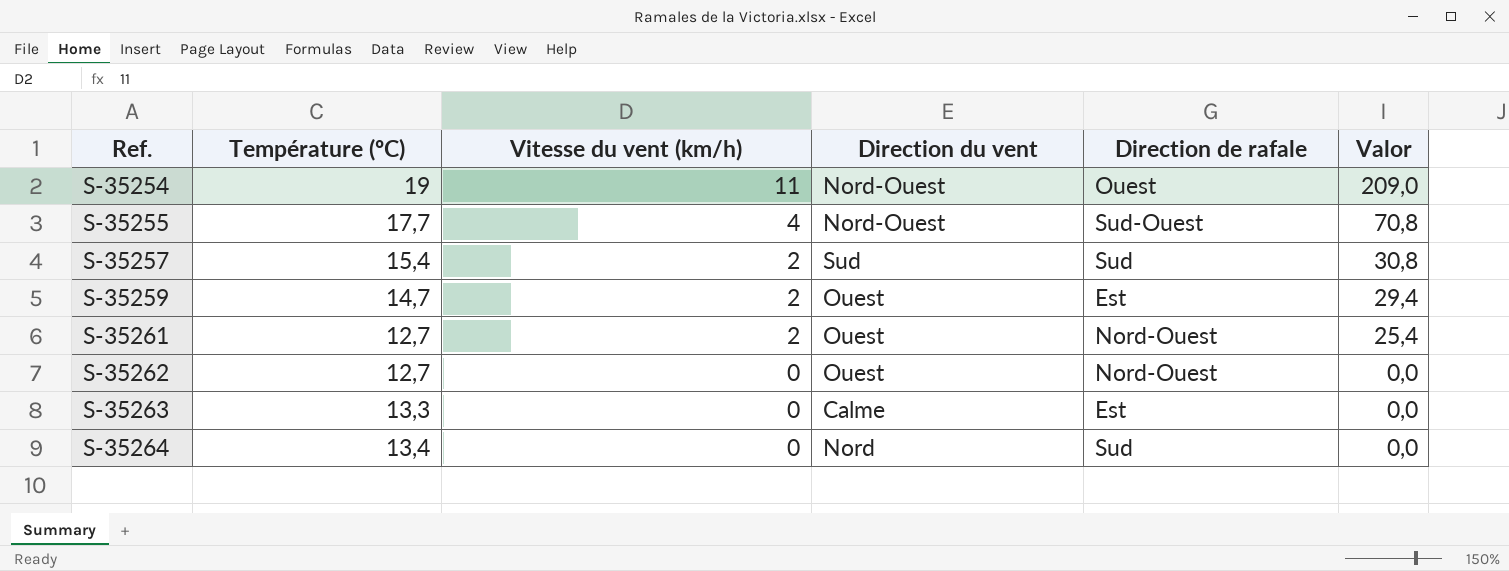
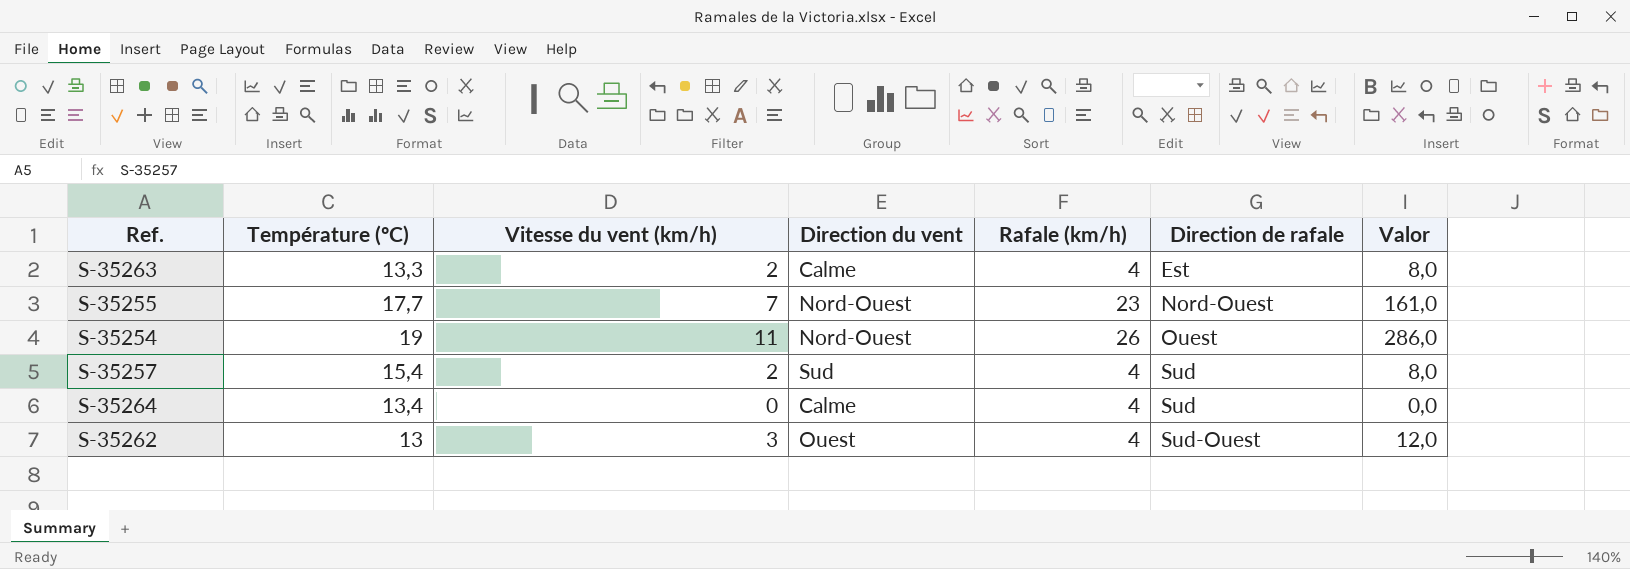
row order: Ref. ascending -> Direction de rafale ascending
column Rafale (km/h) | position: none -> 5
column Valor | formula: [Température (ºC)] * [Vitesse du vent (km/h)] -> [Vitesse du vent (km/h)] * [Rafale (km/h)]
row S-35259: 14,7 | 2 | Ouest | Est | 29,4 -> none
row S-35261: 12,7 | 2 | Ouest | Nord-Ouest | 25,4 -> none
S-35263 | Vitesse du vent (km/h): 0 -> 2
S-35255 | Vitesse du vent (km/h): 4 -> 7
S-35255 | Direction de rafale: Sud-Ouest -> Nord-Ouest
S-35264 | Direction du vent: Nord -> Calme
S-35262 | Température (ºC): 12,7 -> 13
S-35262 | Vitesse du vent (km/h): 0 -> 3
S-35262 | Direction de rafale: Nord-Ouest -> Sud-Ouest

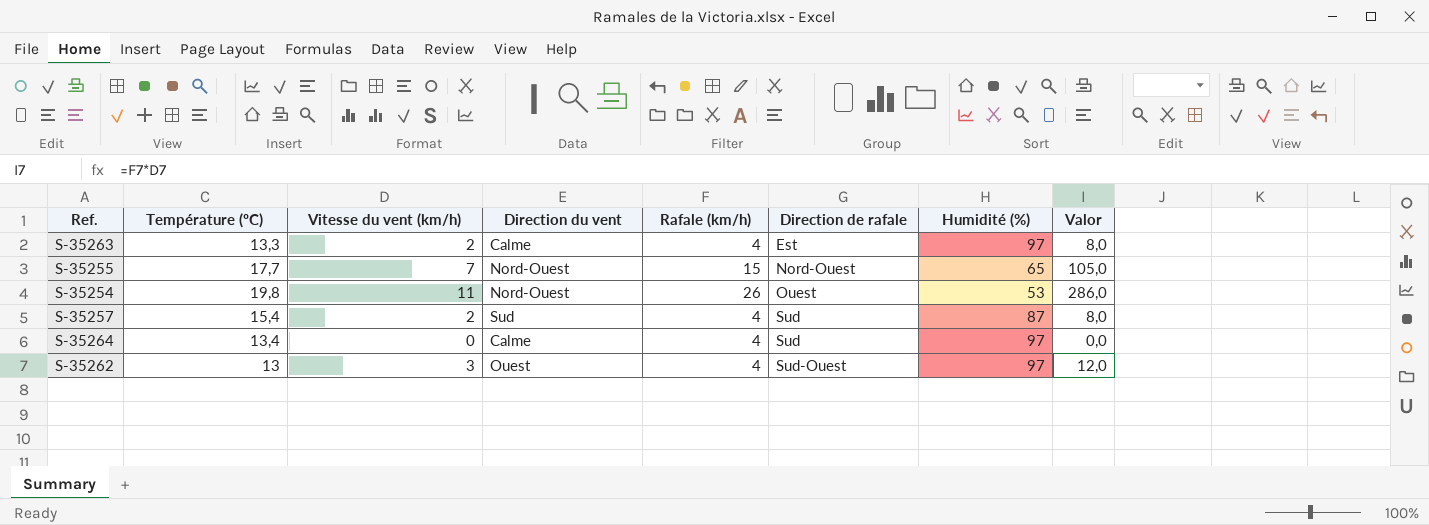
column Humidité (%) | position: none -> 7
S-35255 | Rafale (km/h): 23 -> 15
S-35255 | Valor: 161,0 -> 105,0
S-35254 | Température (ºC): 19 -> 19,8

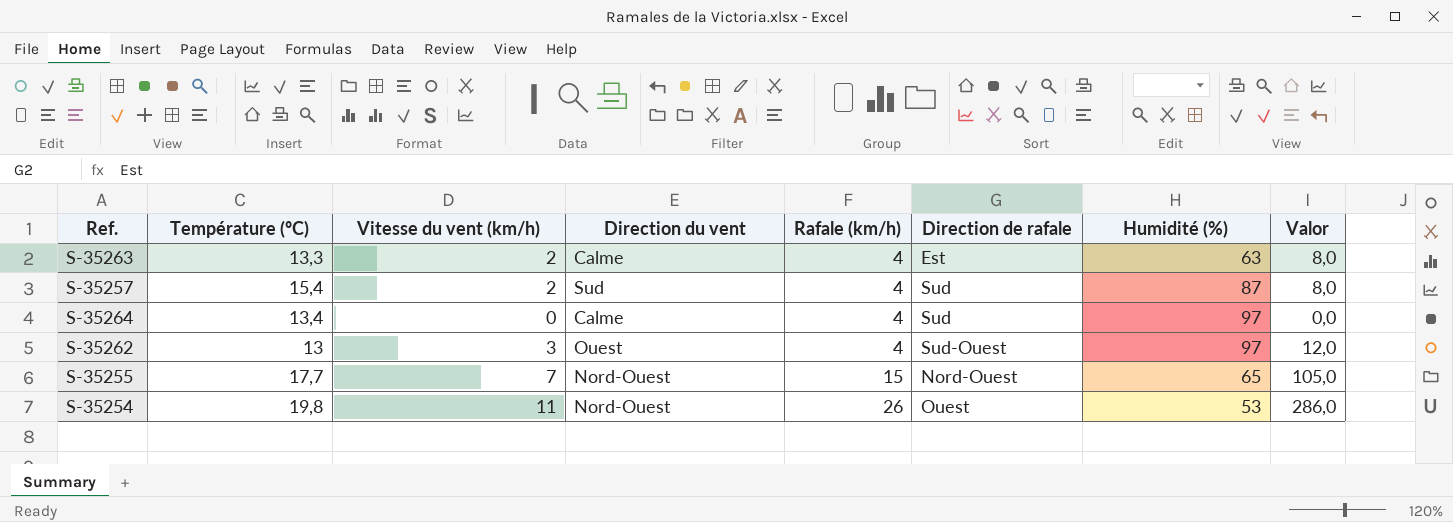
row order: Direction de rafale ascending -> Rafale (km/h) ascending
S-35263 | Humidité (%): 97 -> 63

